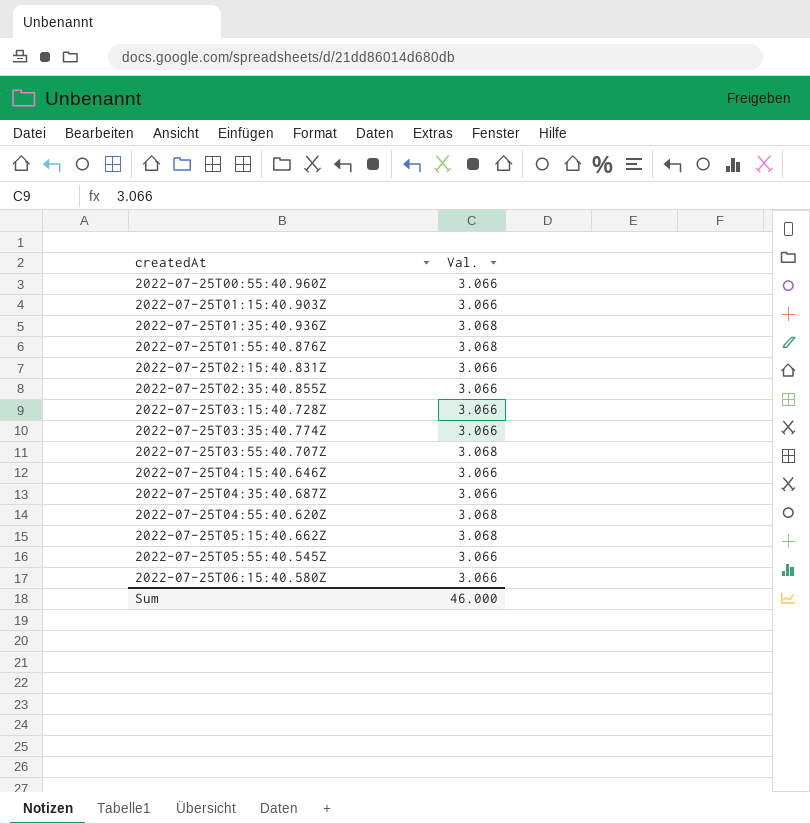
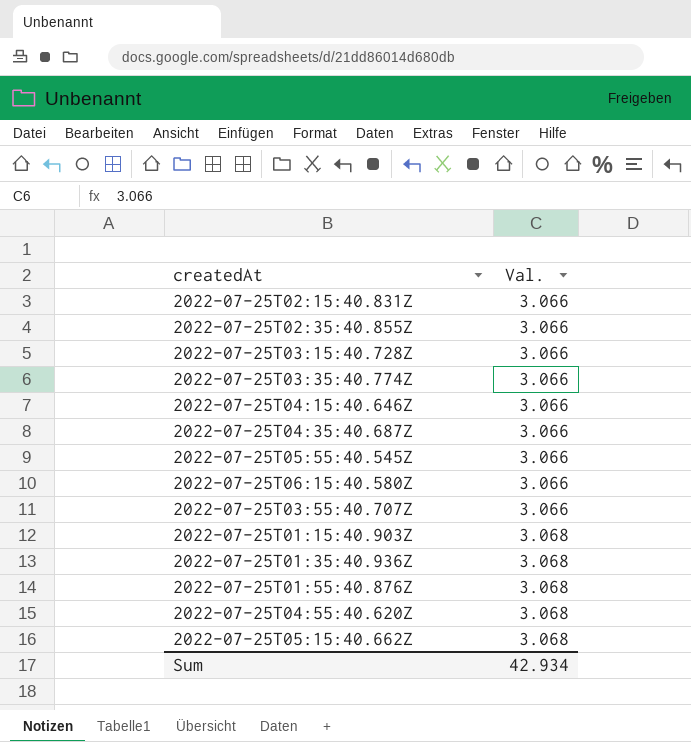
row order: createdAt ascending -> Val. ascending
row 2022-07-25T00:55:40.960Z: 3.066 -> none
2022-07-25T03:55:40.707Z | Val.: 3.068 -> 3.066
2022-07-25T01:15:40.903Z | Val.: 3.066 -> 3.068
Sum | Val.: 46.000 -> 42.934

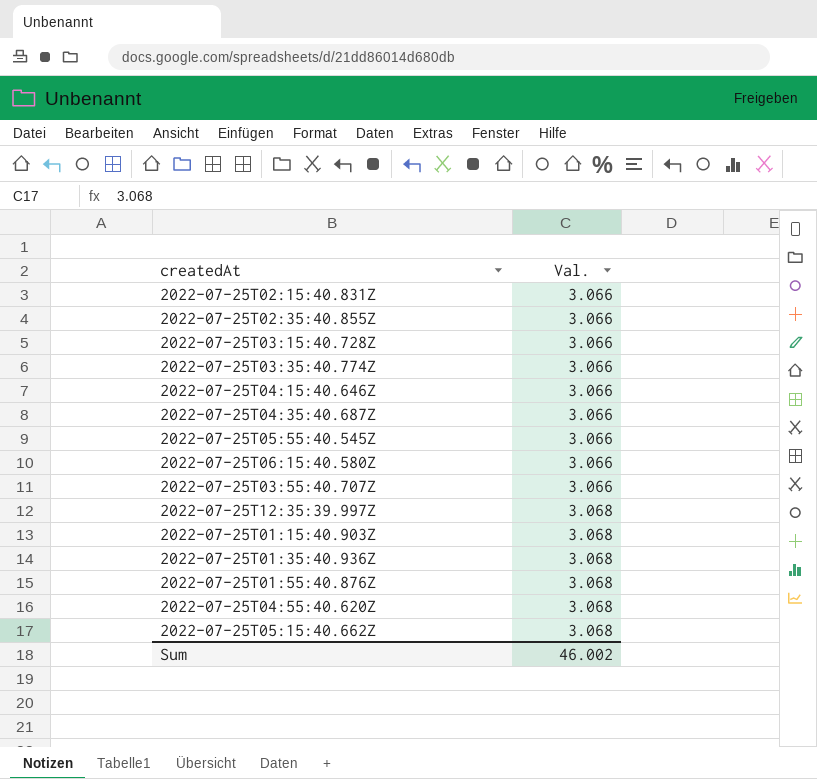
row 2022-07-25T12:35:39.997Z: none -> 3.068
Sum | Val.: 42.934 -> 46.002

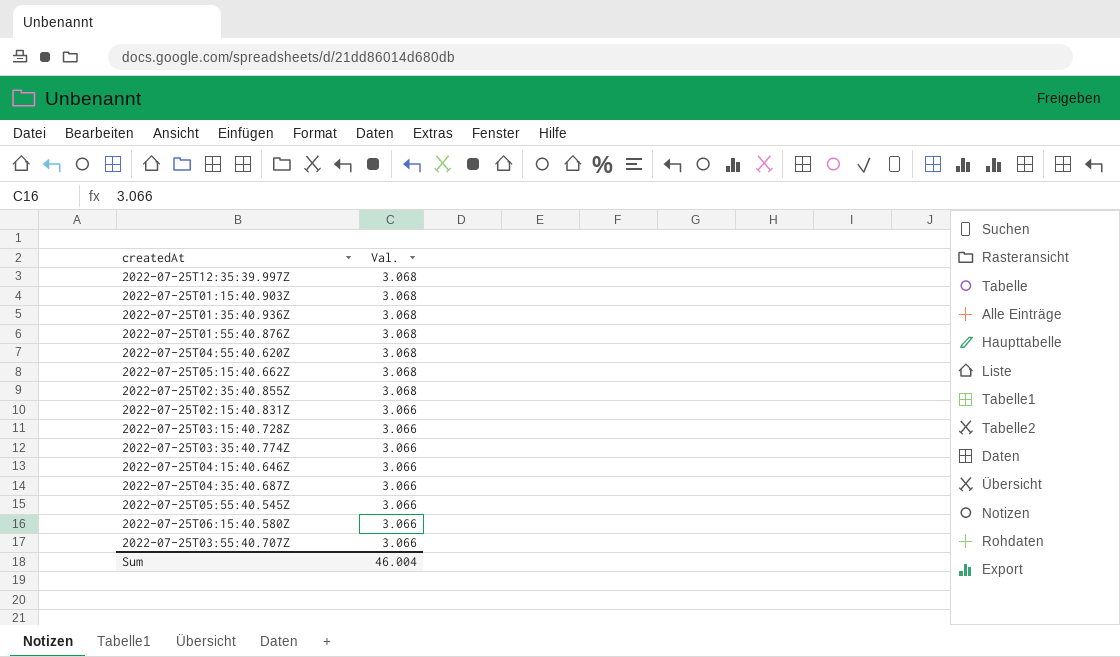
row order: Val. ascending -> Val. descending
2022-07-25T02:35:40.855Z | Val.: 3.066 -> 3.068
Sum | Val.: 46.002 -> 46.004

